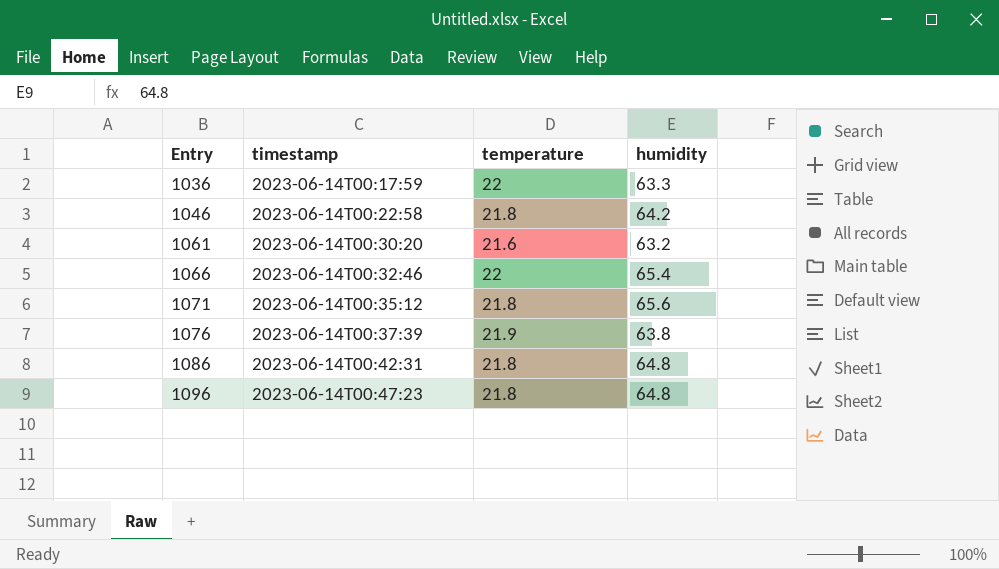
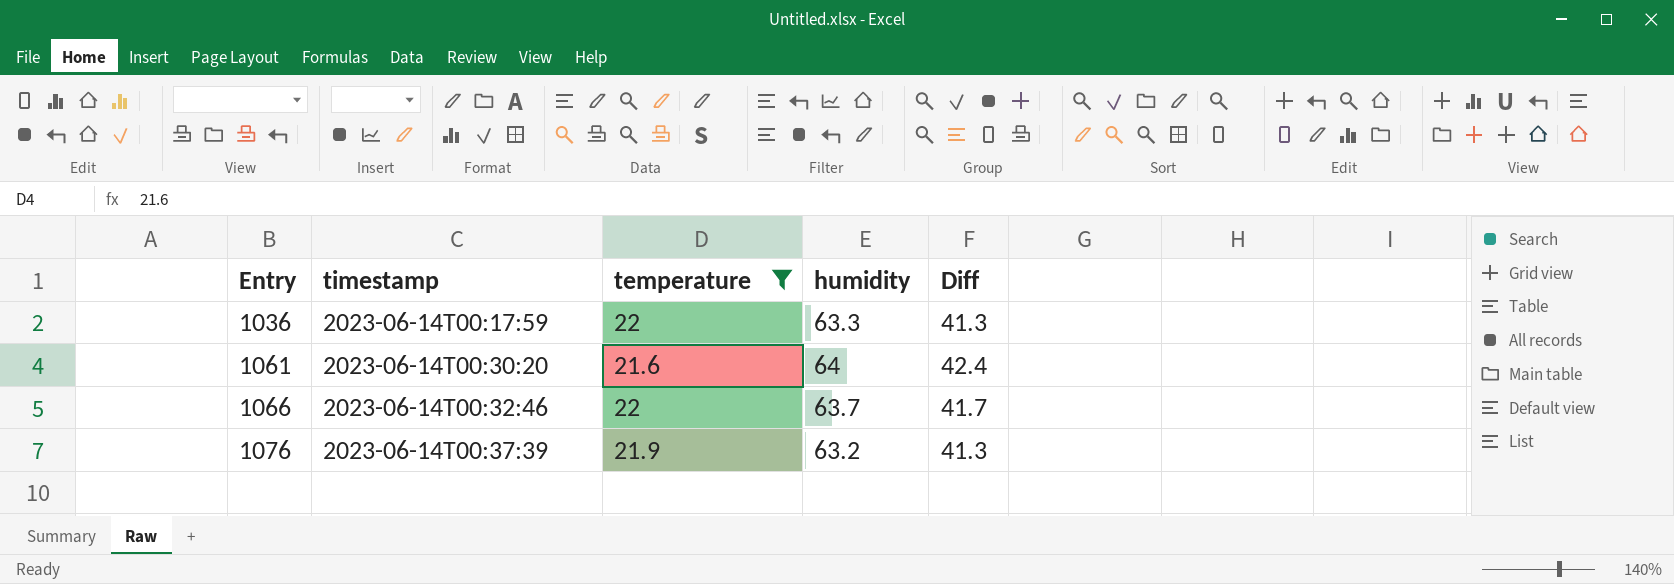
filter: none -> temperature != 21.8
column Diff | formula: none -> [humidity] - [temperature]
1061 | humidity: 63.2 -> 64
1066 | humidity: 65.4 -> 63.7
1076 | humidity: 63.8 -> 63.2

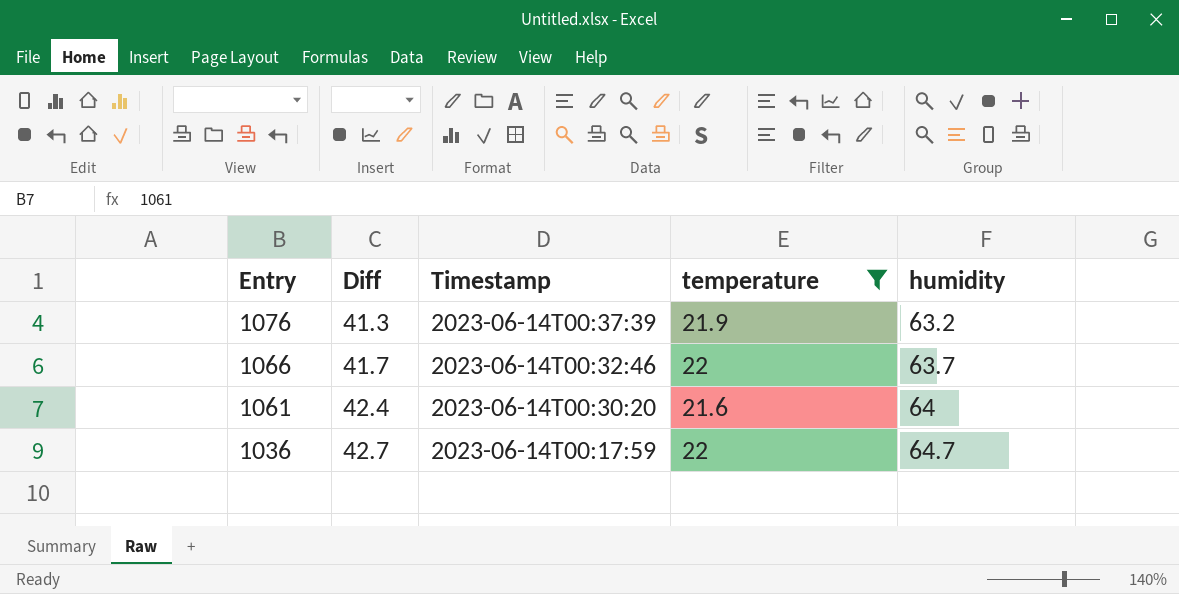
row order: Entry ascending -> Entry descending
column Diff | position: 5 -> 2
column name: timestamp -> Timestamp
1036 | Diff: 41.3 -> 42.7
1036 | humidity: 63.3 -> 64.7

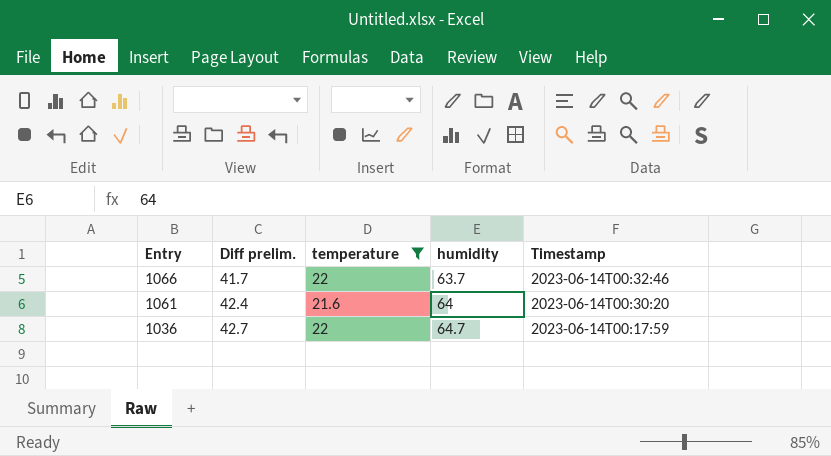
column name: Diff -> Diff prelim.
column Timestamp | position: 3 -> 5
row 1076: 41.3 | 2023-06-14T00:37:39 | 21.9 | 63.2 -> none

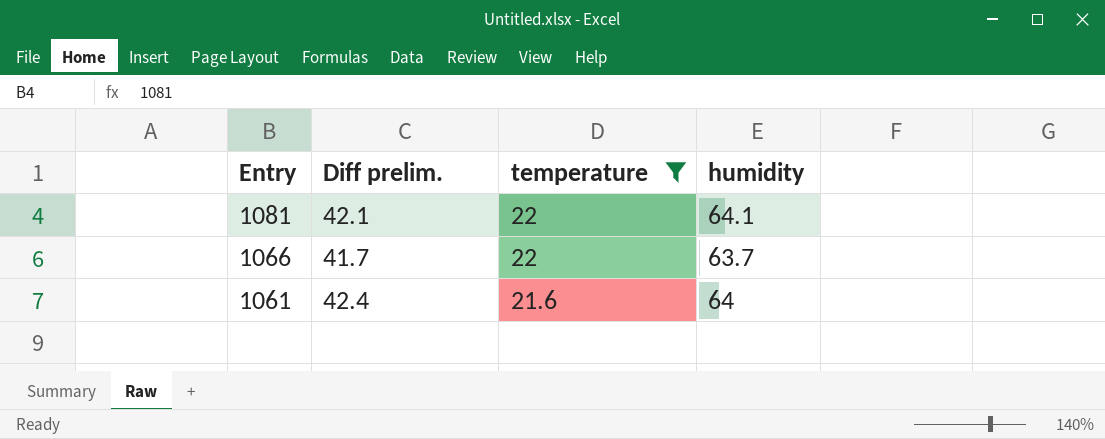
column Timestamp | position: 5 -> none
row 1036: 42.7 | 22 | 64.7 | 2023-06-14T00:17:59 -> none
row 1081: none -> 42.1 | 22 | 64.1

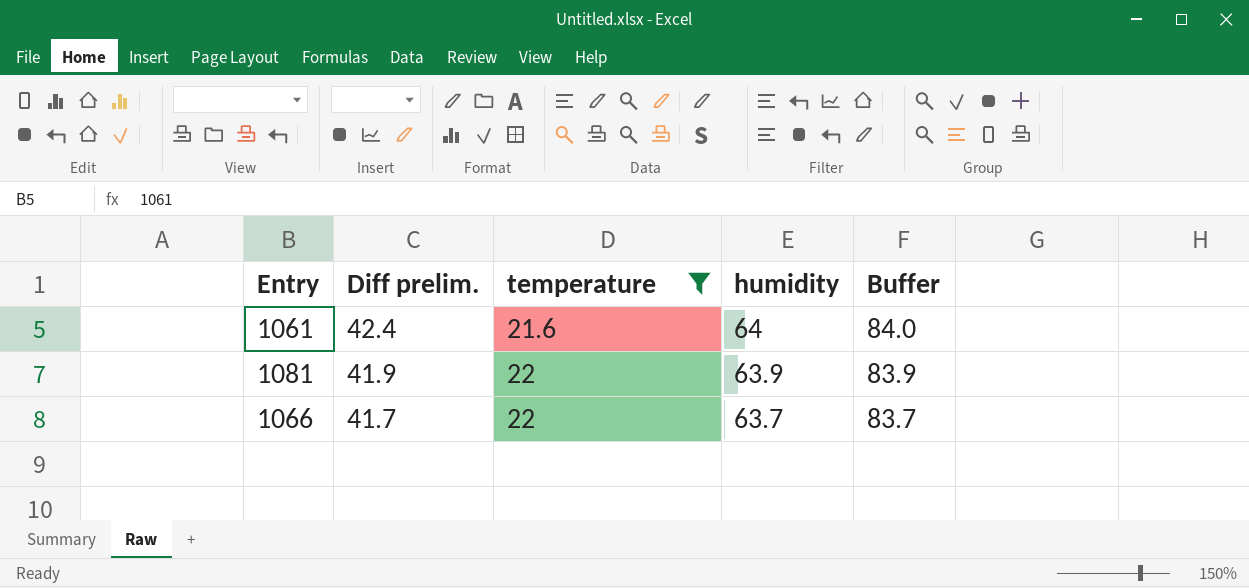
row order: Entry descending -> Diff prelim. descending
column Buffer | formula: none -> [humidity] + 20
1081 | Diff prelim.: 42.1 -> 41.9
1081 | humidity: 64.1 -> 63.9

